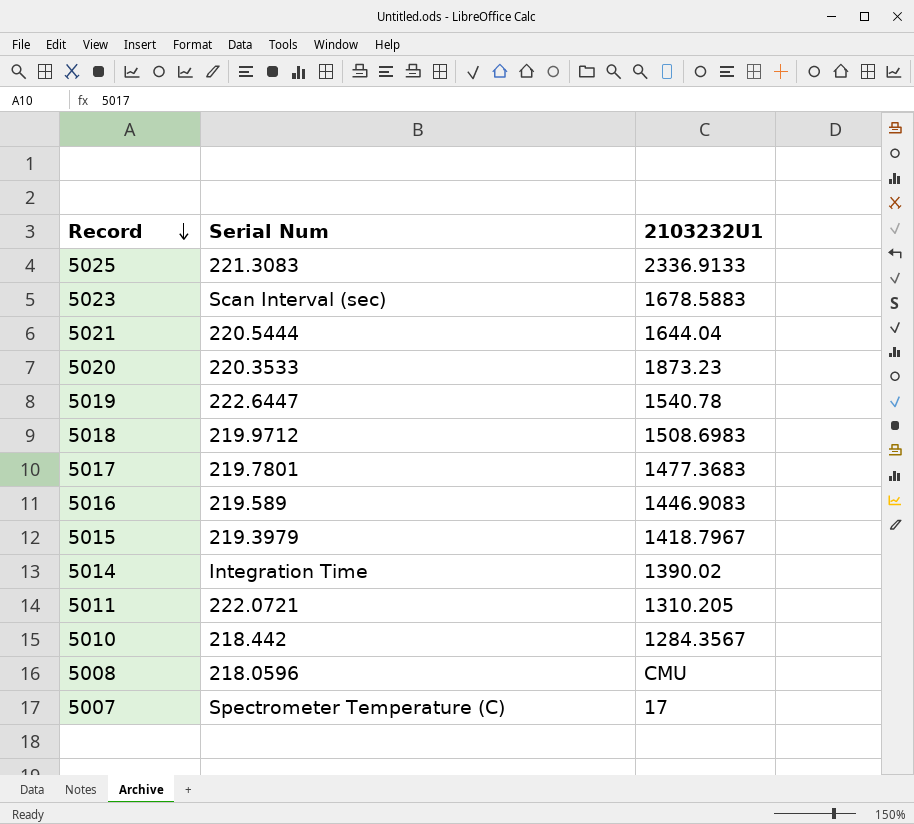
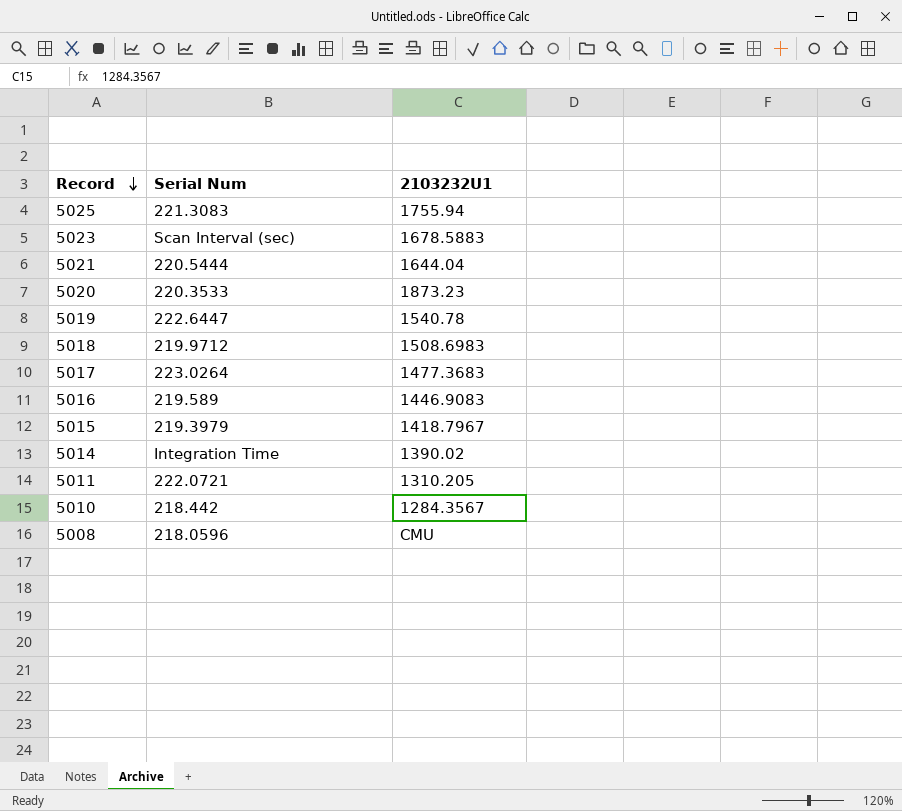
row 5007: Spectrometer Temperature (C) | 17 -> none
5025 | 2103232U1: 2336.9133 -> 1755.94
5017 | Serial Num: 219.7801 -> 223.0264

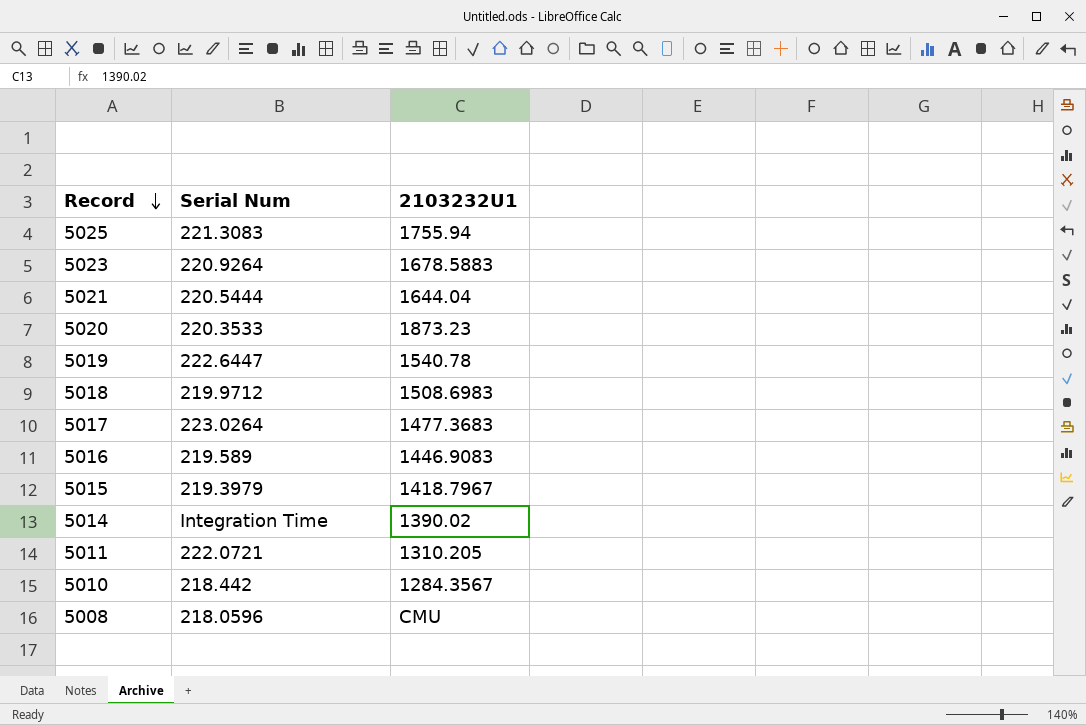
5023 | Serial Num: Scan Interval (sec) -> 220.9264

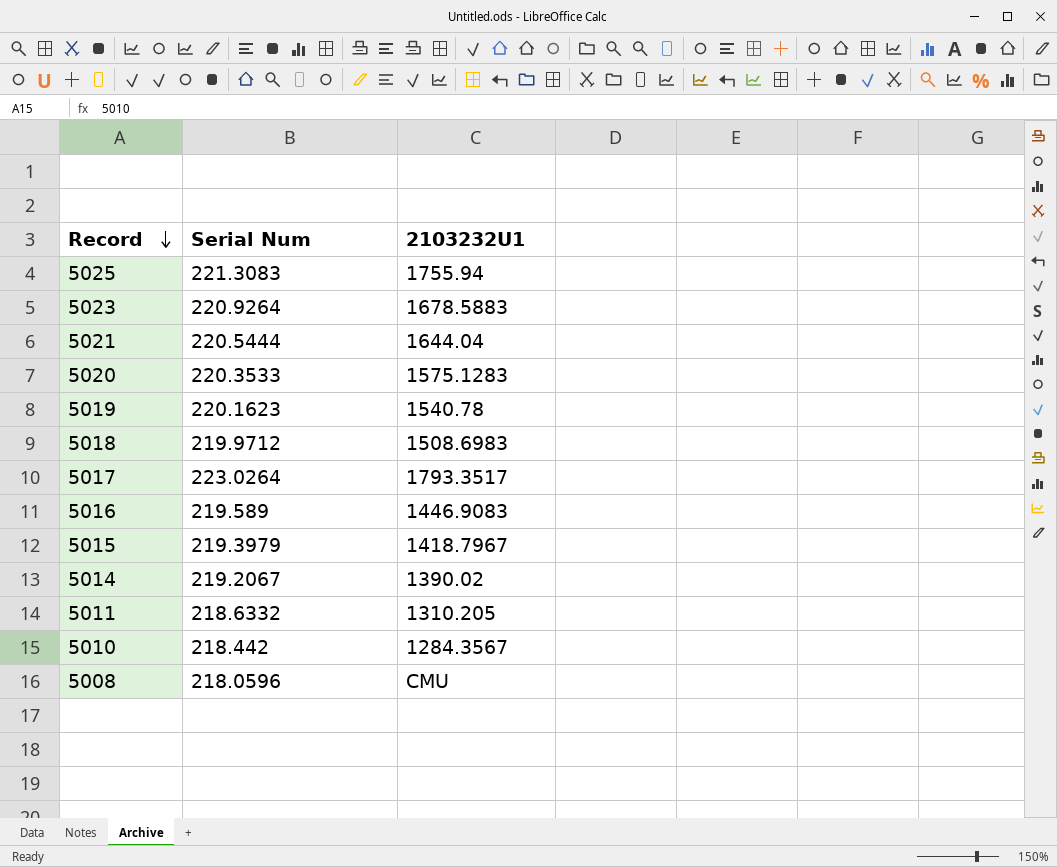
5020 | 2103232U1: 1873.23 -> 1575.1283
5019 | Serial Num: 222.6447 -> 220.1623
5017 | 2103232U1: 1477.3683 -> 1793.3517
5014 | Serial Num: Integration Time -> 219.2067
5011 | Serial Num: 222.0721 -> 218.6332

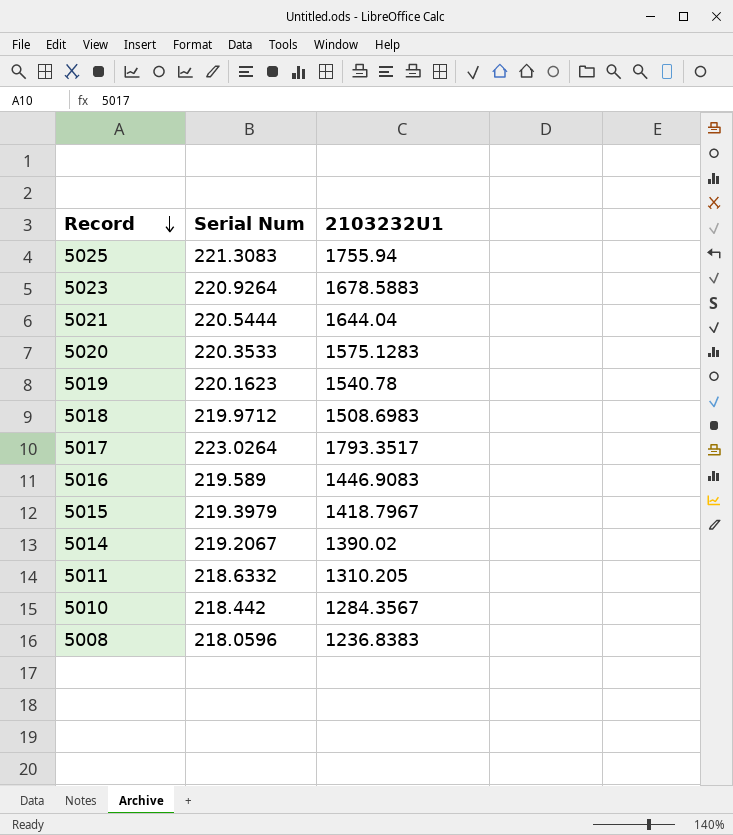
5008 | 2103232U1: CMU -> 1236.8383

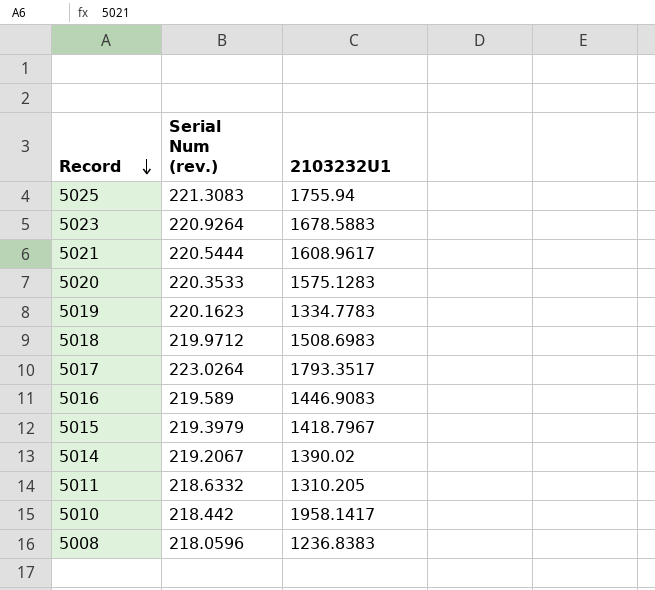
column name: Serial Num -> Serial Num (rev.)
5021 | 2103232U1: 1644.04 -> 1608.9617
5019 | 2103232U1: 1540.78 -> 1334.7783
5010 | 2103232U1: 1284.3567 -> 1958.1417

